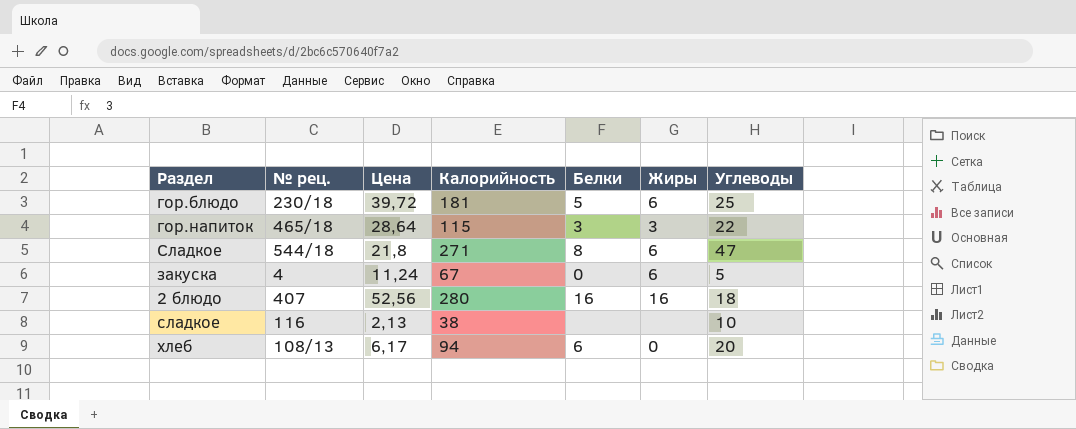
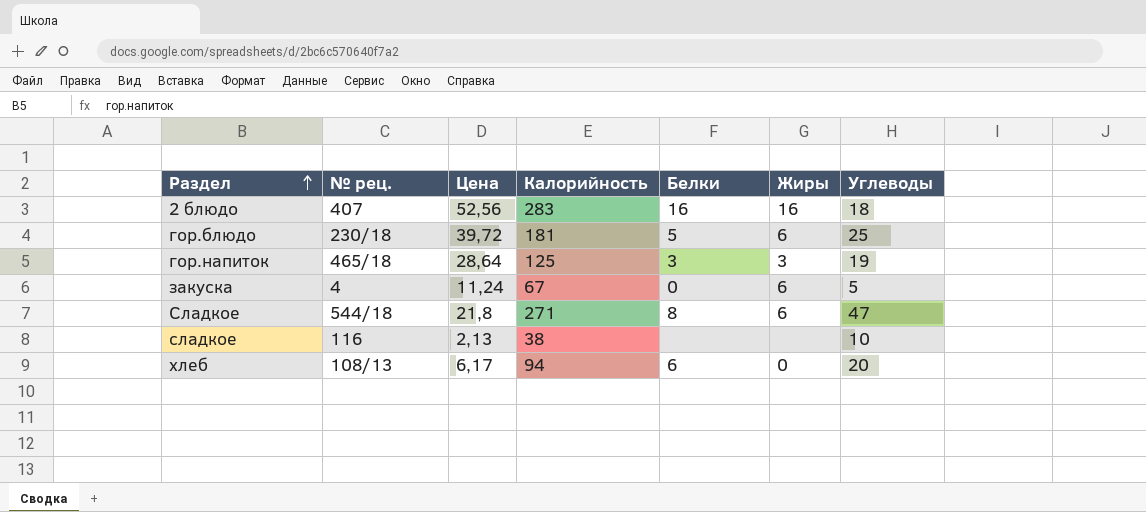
row order: none -> Раздел ascending
2 блюдо | Калорийность: 280 -> 283
гор.напиток | Калорийность: 115 -> 125
гор.напиток | Углеводы: 22 -> 19

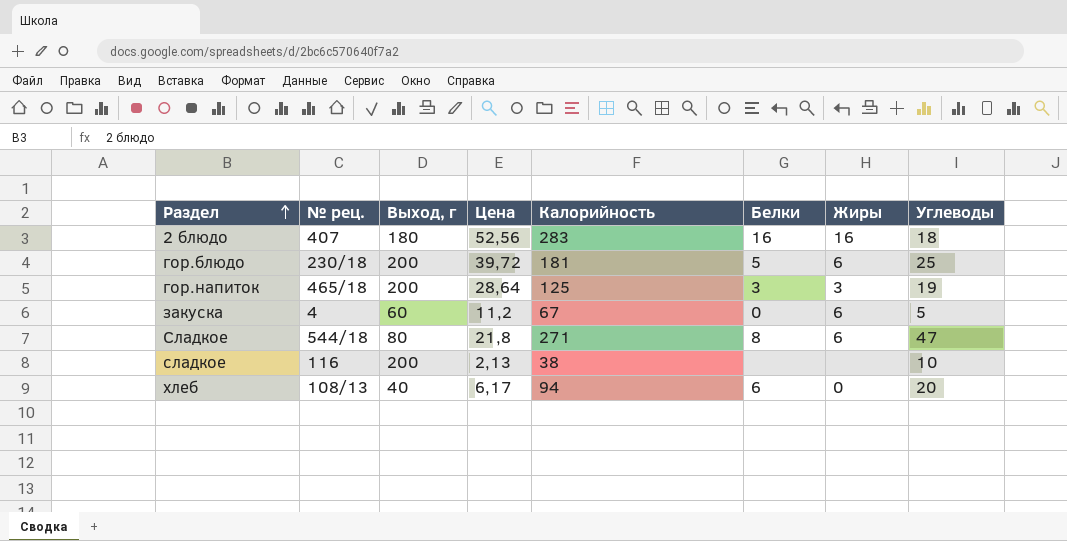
column Выход, г | position: none -> 3
закуска | Цена: 11,24 -> 11,2

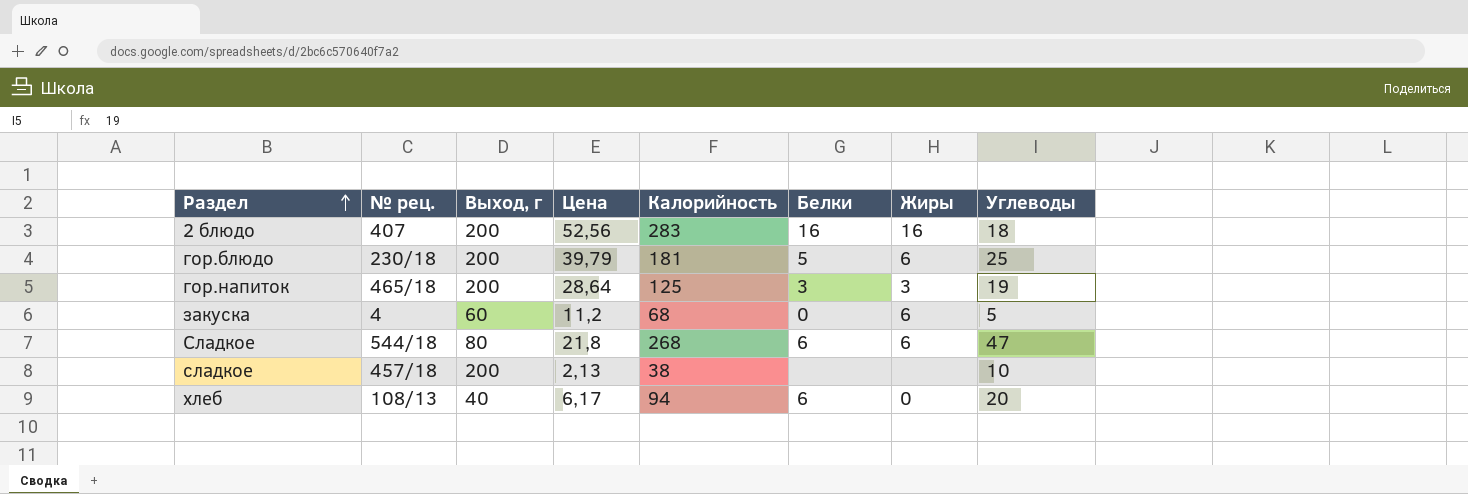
2 блюдо | Выход, г: 180 -> 200
гор.блюдо | Цена: 39,72 -> 39,79
закуска | Калорийность: 67 -> 68
Сладкое | Калорийность: 271 -> 268
Сладкое | Белки: 8 -> 6
сладкое | № рец.: 116 -> 457/18

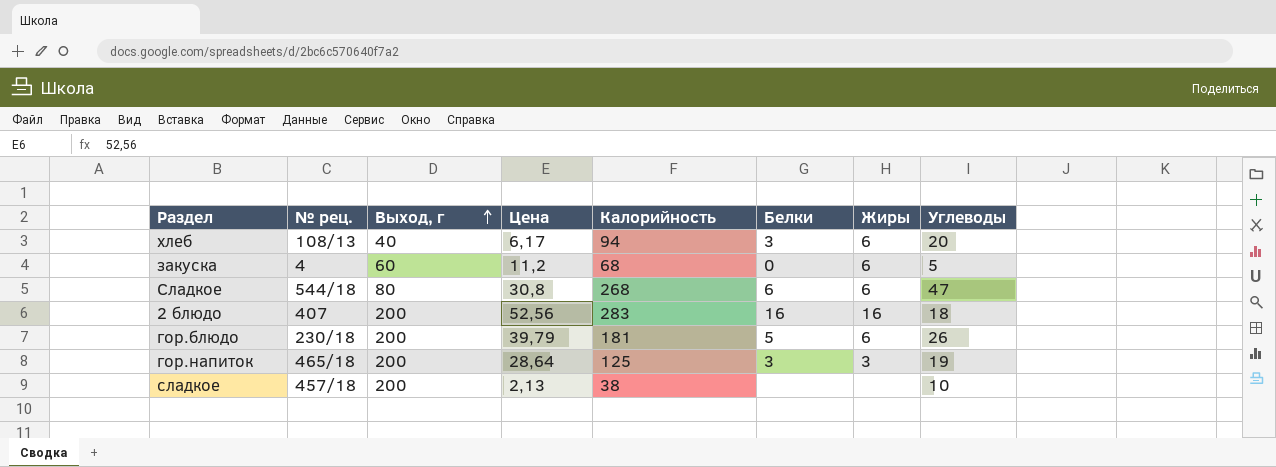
row order: Раздел ascending -> Выход, г ascending
хлеб | Белки: 6 -> 3
хлеб | Жиры: 0 -> 6
Сладкое | Цена: 21,8 -> 30,8
гор.блюдо | Углеводы: 25 -> 26

